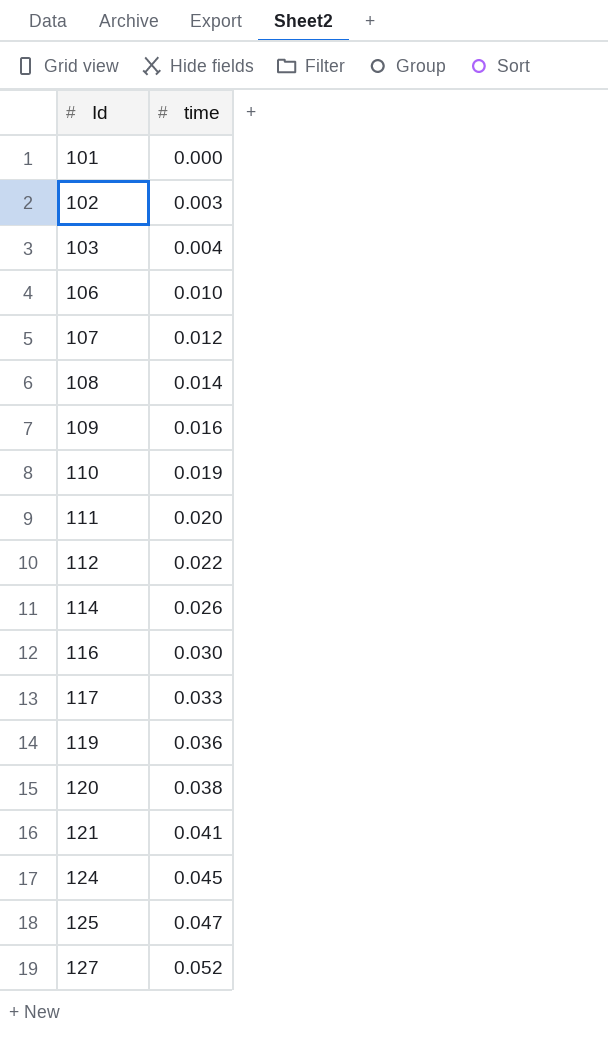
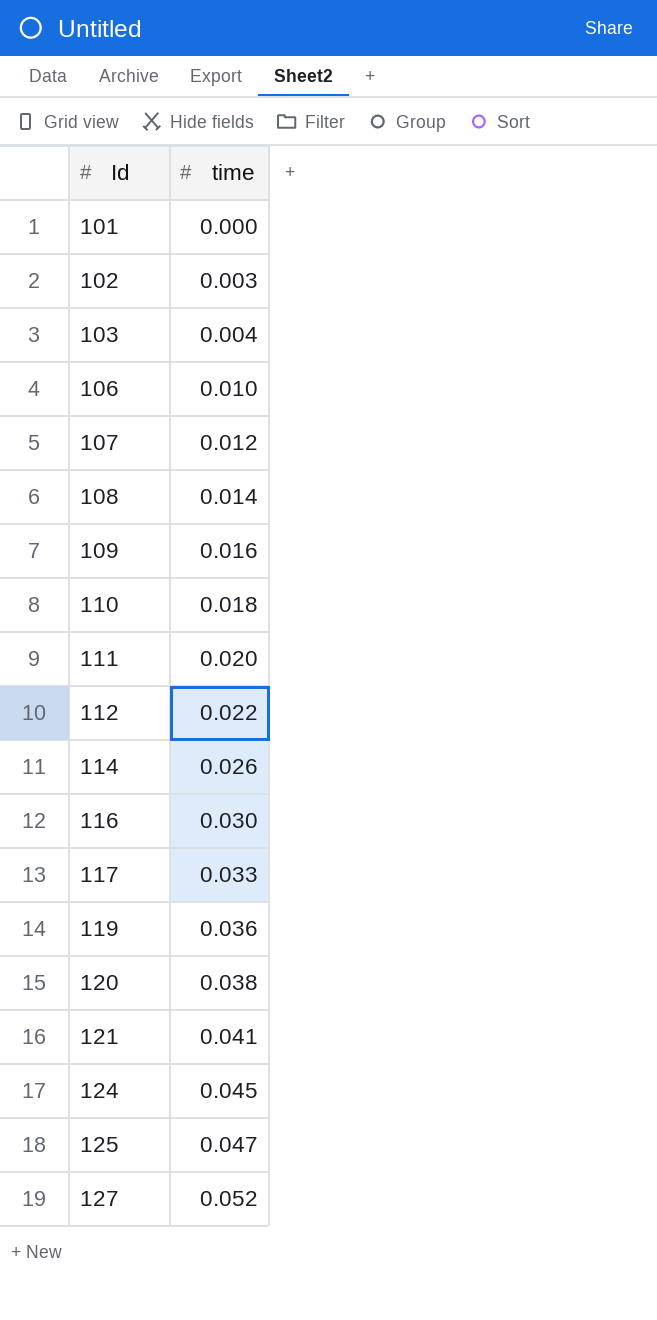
110 | time: 0.019 -> 0.018

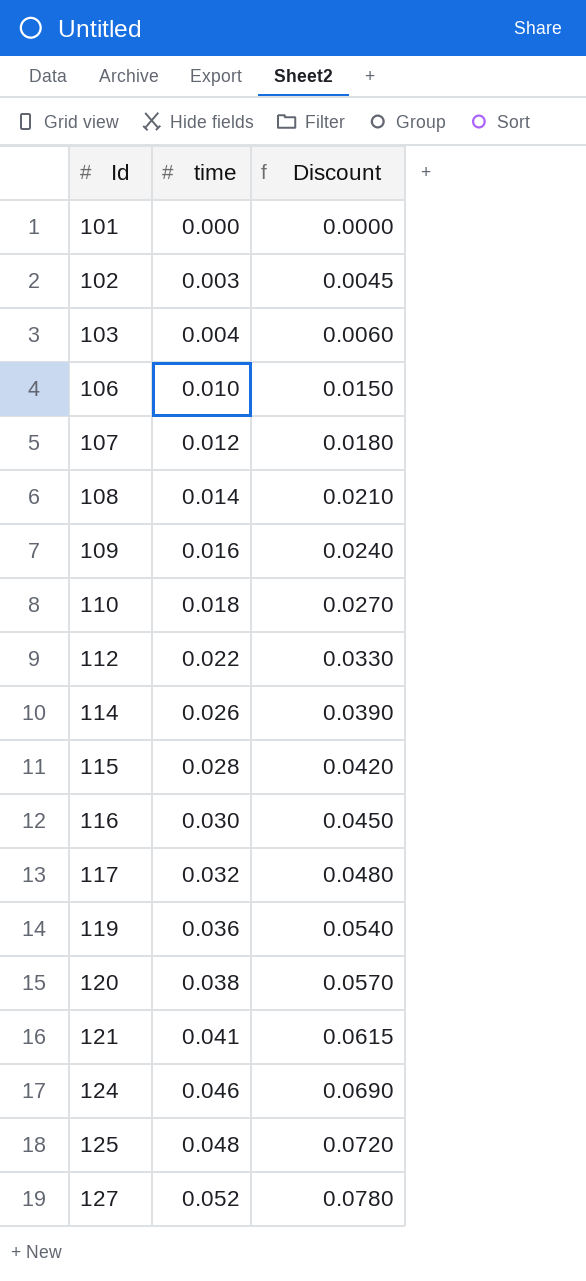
column Discount | formula: none -> [time] * 1.5
row 111: 0.020 -> none
row 115: none -> 0.028 | 0.0420
117 | time: 0.033 -> 0.032
124 | time: 0.045 -> 0.046
125 | time: 0.047 -> 0.048

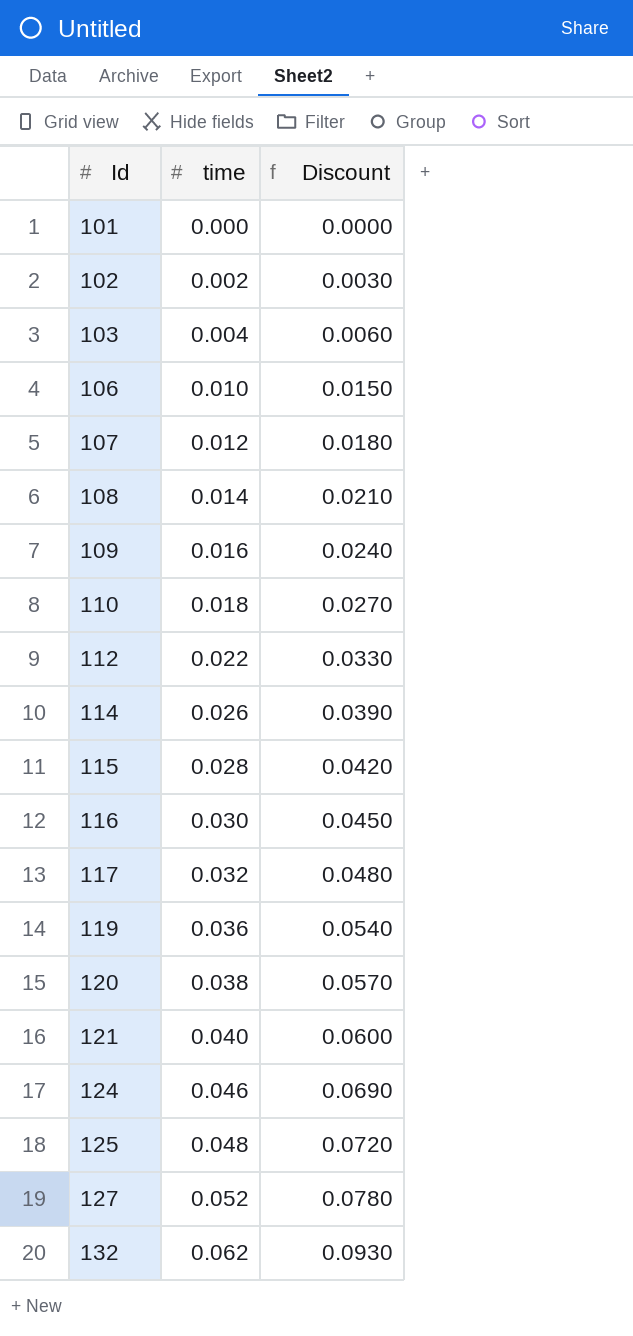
102 | time: 0.003 -> 0.002
102 | Discount: 0.0045 -> 0.0030
121 | time: 0.041 -> 0.040
121 | Discount: 0.0615 -> 0.0600
row 132: none -> 0.062 | 0.0930

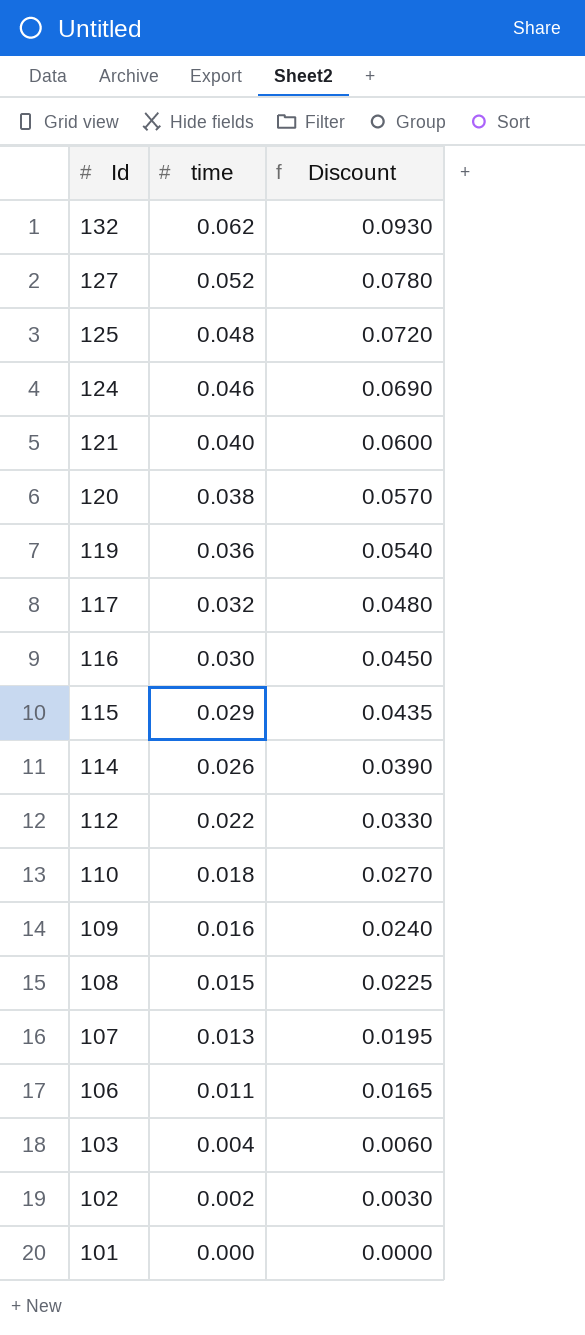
row order: Id ascending -> Id descending
115 | time: 0.028 -> 0.029
115 | Discount: 0.0420 -> 0.0435
108 | time: 0.014 -> 0.015
108 | Discount: 0.0210 -> 0.0225
107 | time: 0.012 -> 0.013
107 | Discount: 0.0180 -> 0.0195
106 | time: 0.010 -> 0.011
106 | Discount: 0.0150 -> 0.0165

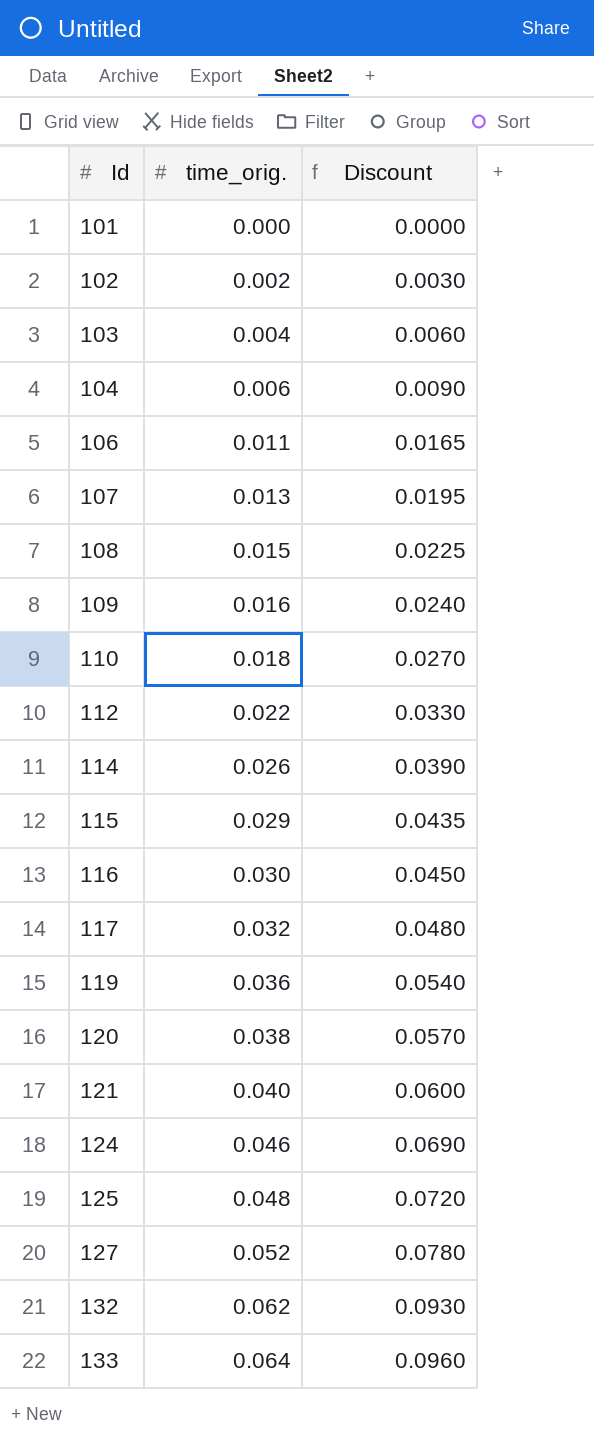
row order: Id descending -> Id ascending
column name: time -> time_orig.
row 104: none -> 0.006 | 0.0090
row 133: none -> 0.064 | 0.0960

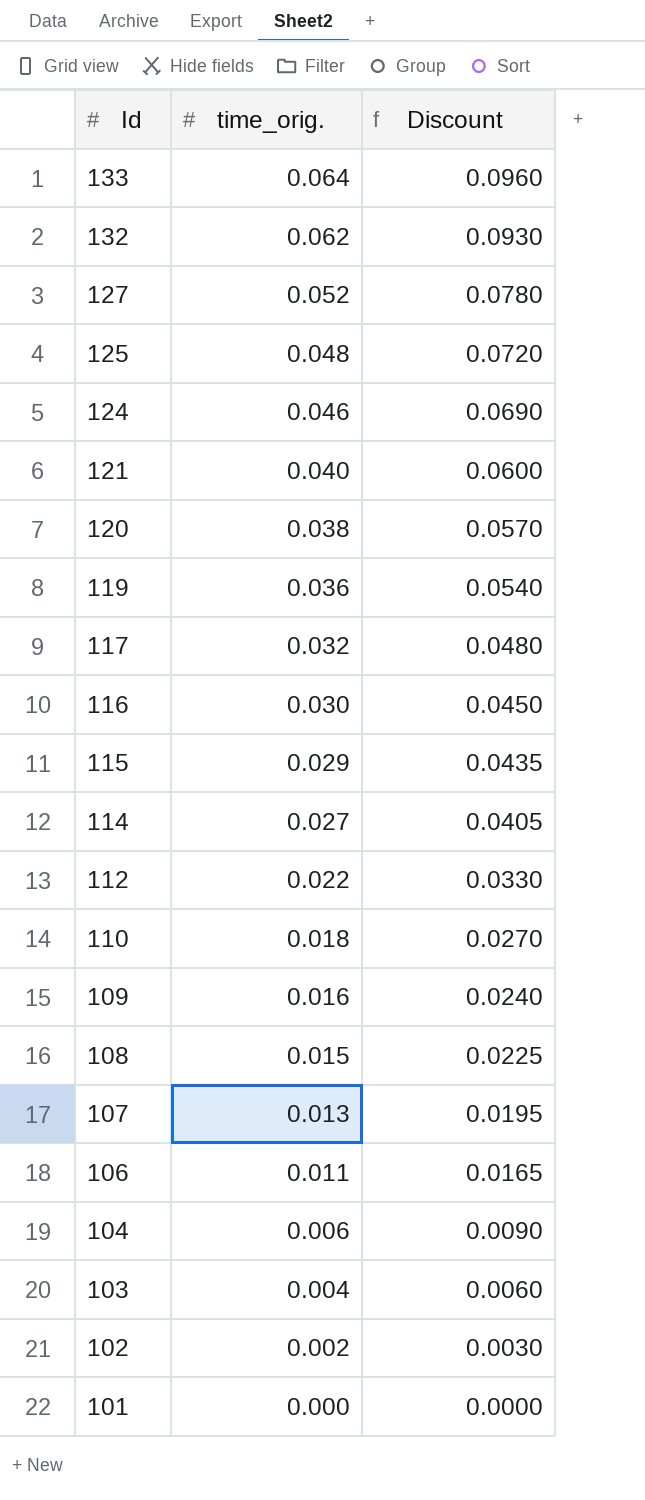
row order: Id ascending -> Id descending
114 | time_orig.: 0.026 -> 0.027
114 | Discount: 0.0390 -> 0.0405

